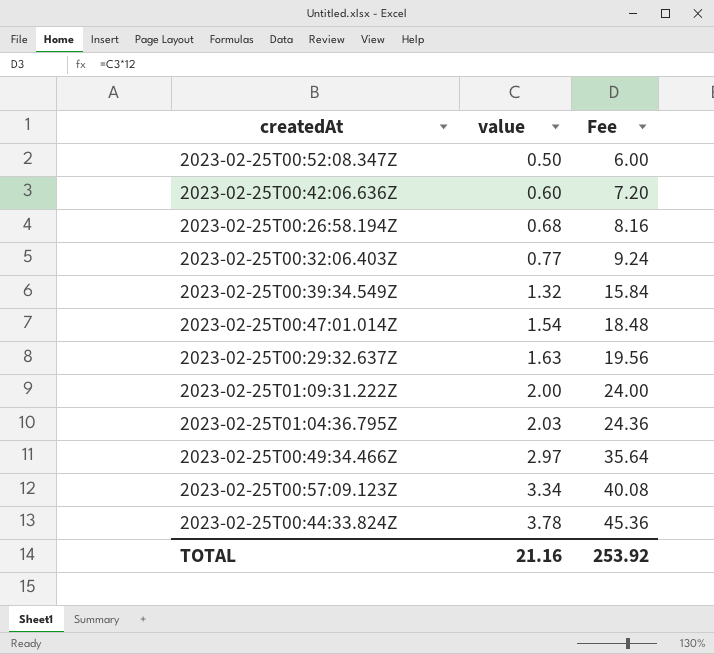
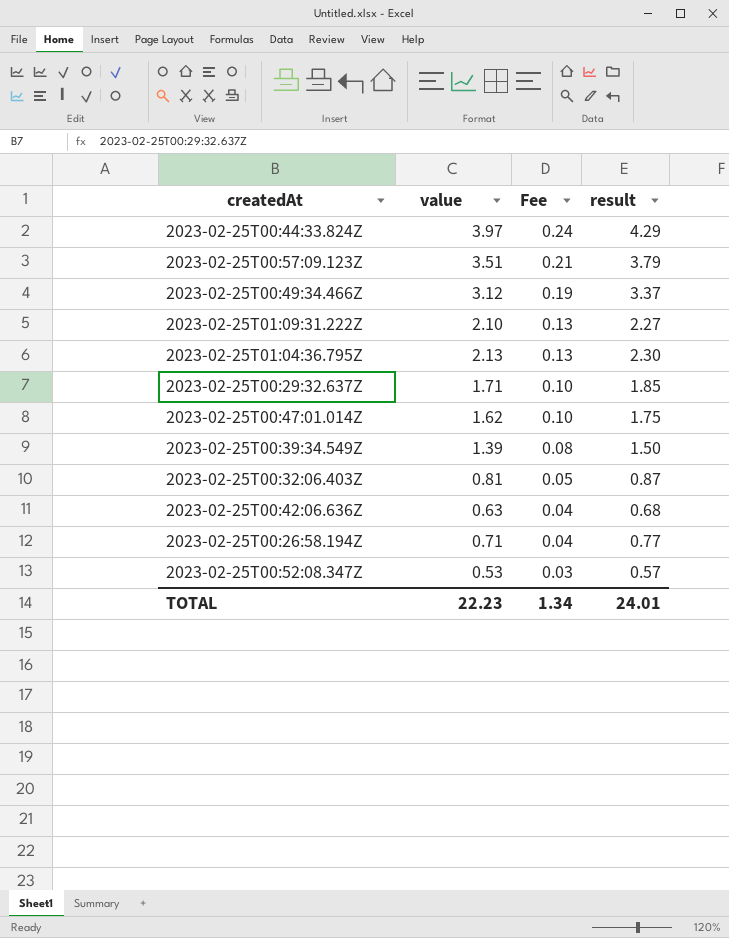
row order: value ascending -> Fee descending
column Fee | formula: [value] * 12 -> [value] * 0.06
column result | formula: none -> [value] * 1.08
2023-02-25T00:44:33.824Z | value: 3.78 -> 3.97
2023-02-25T00:57:09.123Z | value: 3.34 -> 3.51
2023-02-25T00:49:34.466Z | value: 2.97 -> 3.12
2023-02-25T01:09:31.222Z | value: 2.00 -> 2.10
2023-02-25T01:04:36.795Z | value: 2.03 -> 2.13
2023-02-25T00:29:32.637Z | value: 1.63 -> 1.71
2023-02-25T00:47:01.014Z | value: 1.54 -> 1.62
2023-02-25T00:39:34.549Z | value: 1.32 -> 1.39
2023-02-25T00:32:06.403Z | value: 0.77 -> 0.81
2023-02-25T00:42:06.636Z | value: 0.60 -> 0.63
2023-02-25T00:26:58.194Z | value: 0.68 -> 0.71
2023-02-25T00:52:08.347Z | value: 0.50 -> 0.53
TOTAL | value: 21.16 -> 22.23
TOTAL | Fee: 253.92 -> 1.34

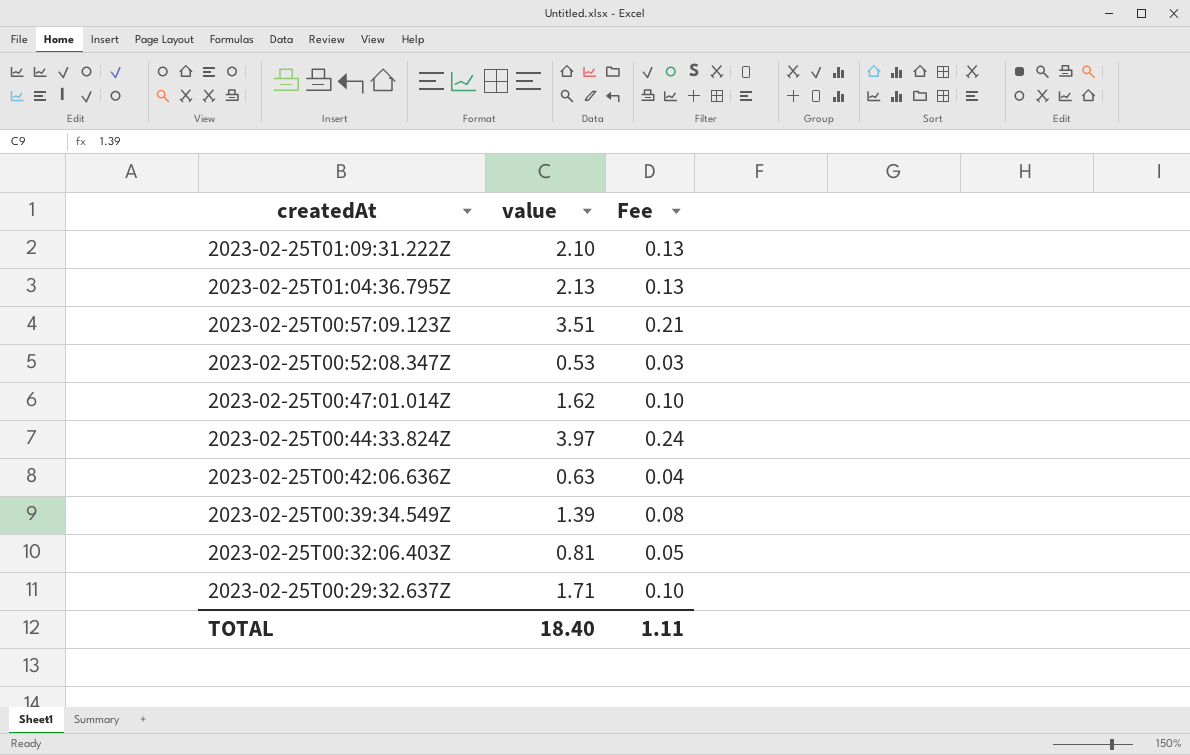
row order: Fee descending -> createdAt descending
column result | formula: [value] * 1.08 -> none
row 2023-02-25T00:49:34.466Z: 3.12 | 0.19 | 3.37 -> none
row 2023-02-25T00:26:58.194Z: 0.71 | 0.04 | 0.77 -> none
TOTAL | value: 22.23 -> 18.40
TOTAL | Fee: 1.34 -> 1.11

